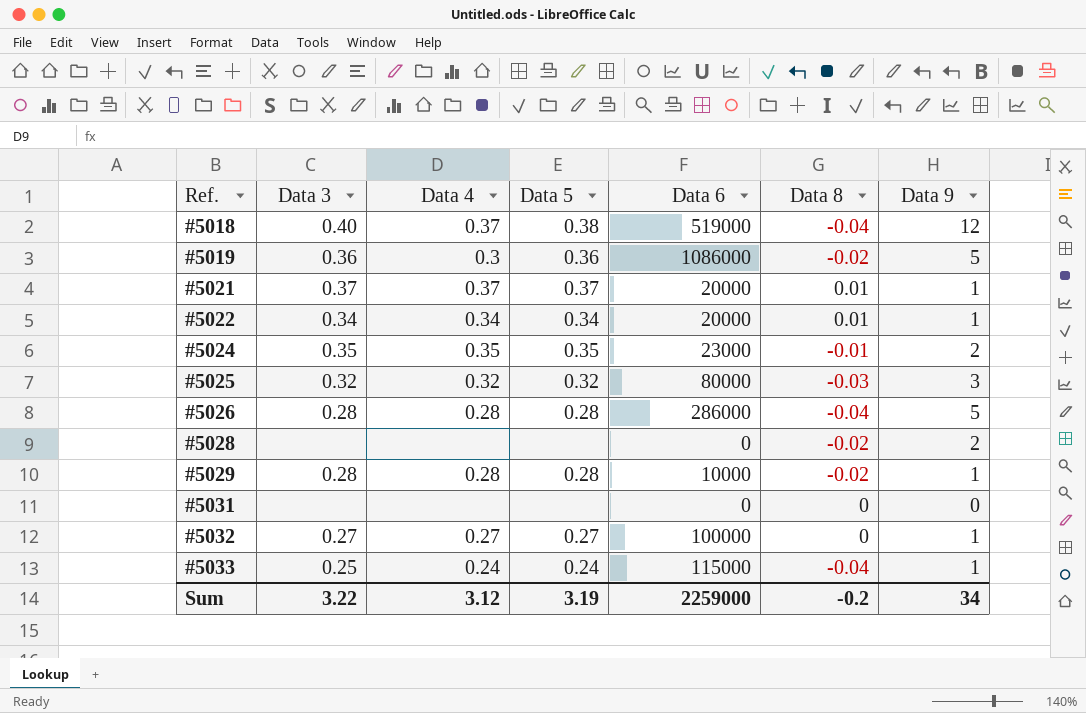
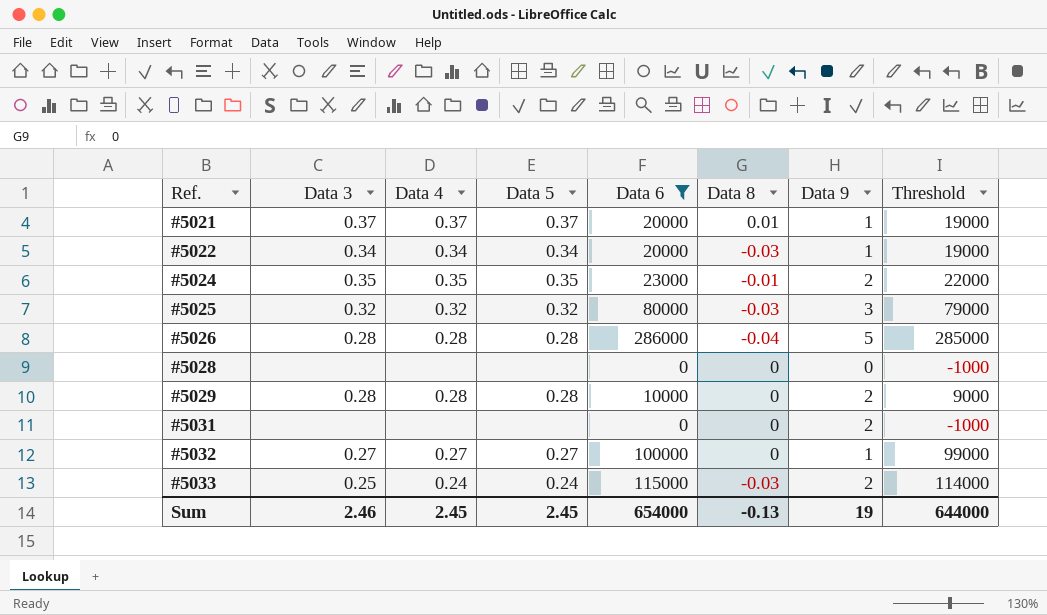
filter: none -> Data 6 <= 286000
column Threshold | formula: none -> [Data 6] - 1000
#5022 | Data 8: 0.01 -> -0.03
#5028 | Data 8: -0.02 -> 0
#5028 | Data 9: 2 -> 0
#5029 | Data 8: -0.02 -> 0
#5029 | Data 9: 1 -> 2
#5031 | Data 9: 0 -> 2
#5033 | Data 8: -0.04 -> -0.03
#5033 | Data 9: 1 -> 2
Sum | Data 3: 3.22 -> 2.46
Sum | Data 4: 3.12 -> 2.45
Sum | Data 5: 3.19 -> 2.45
Sum | Data 6: 2259000 -> 654000
Sum | Data 8: -0.2 -> -0.13
Sum | Data 9: 34 -> 19

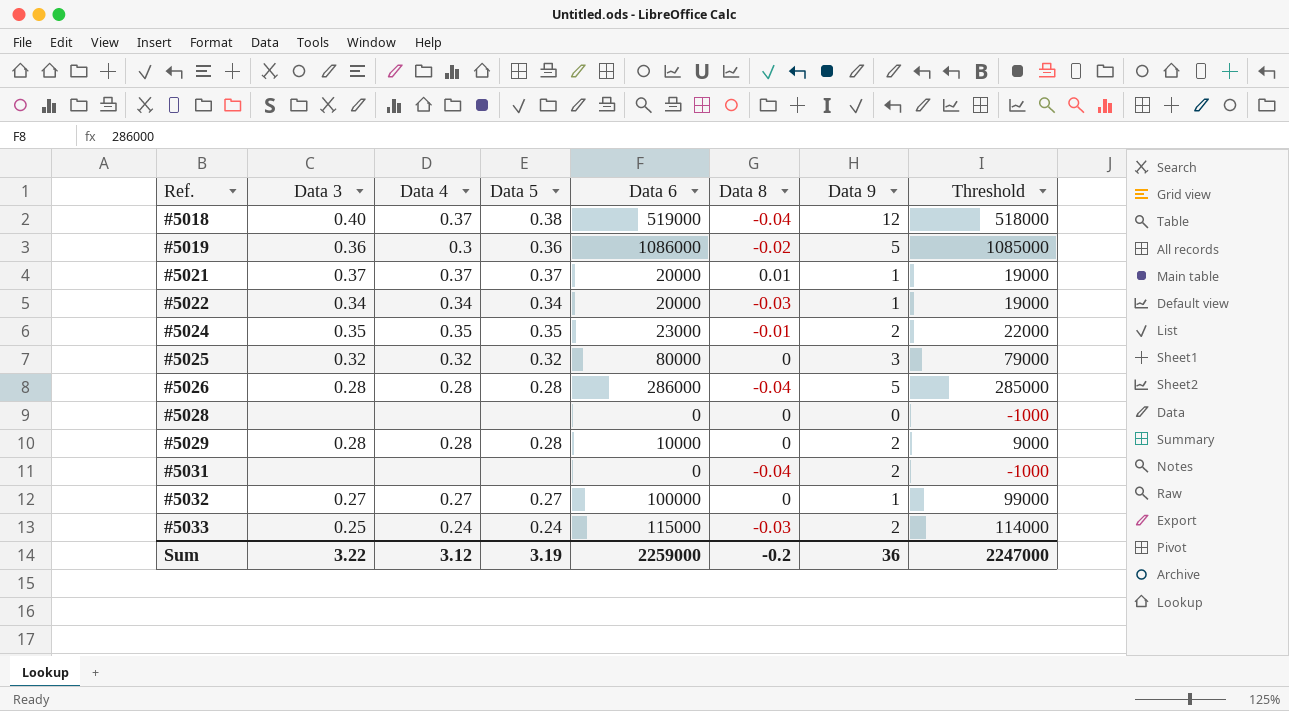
filter: Data 6 <= 286000 -> none
#5025 | Data 8: -0.03 -> 0
#5031 | Data 8: 0 -> -0.04
Sum | Data 3: 2.46 -> 3.22
Sum | Data 4: 2.45 -> 3.12
Sum | Data 5: 2.45 -> 3.19
Sum | Data 6: 654000 -> 2259000
Sum | Data 8: -0.13 -> -0.2
Sum | Data 9: 19 -> 36
Sum | Threshold: 644000 -> 2247000

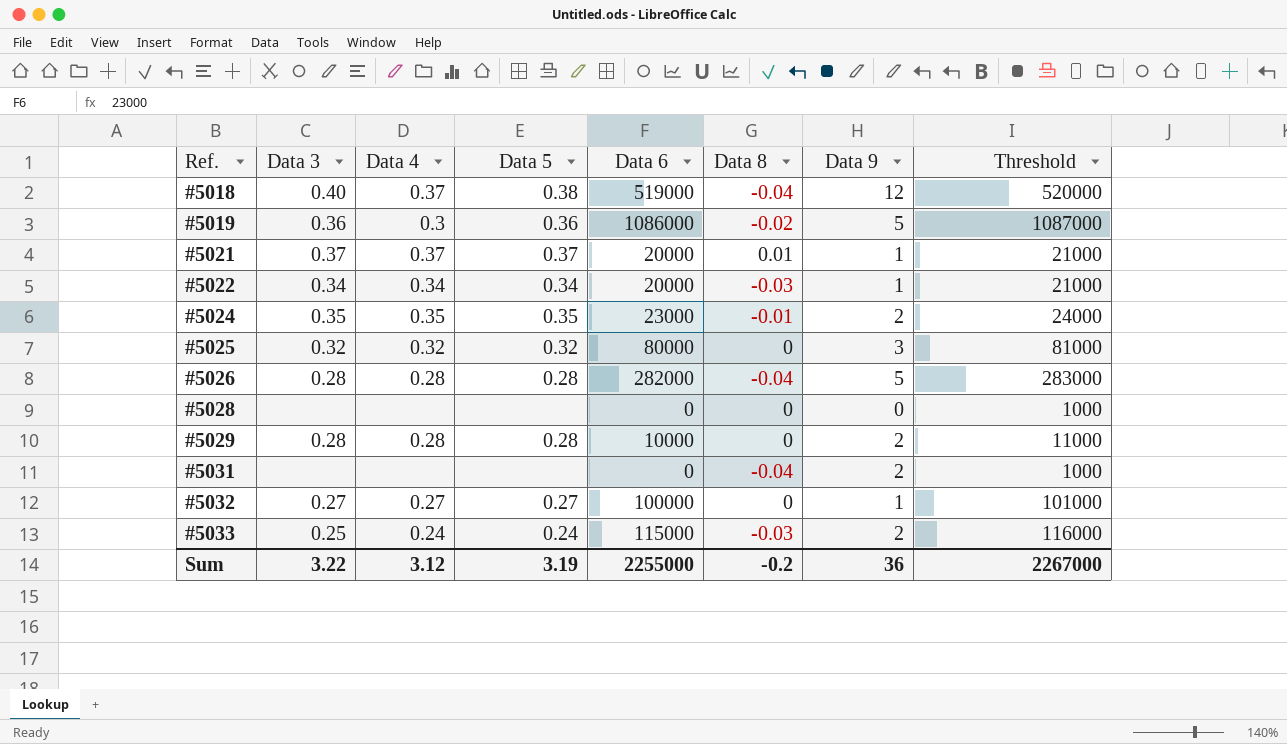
column Threshold | formula: [Data 6] - 1000 -> [Data 6] + 1000
#5026 | Data 6: 286000 -> 282000
Sum | Data 6: 2259000 -> 2255000
Sum | Threshold: 2247000 -> 2267000

